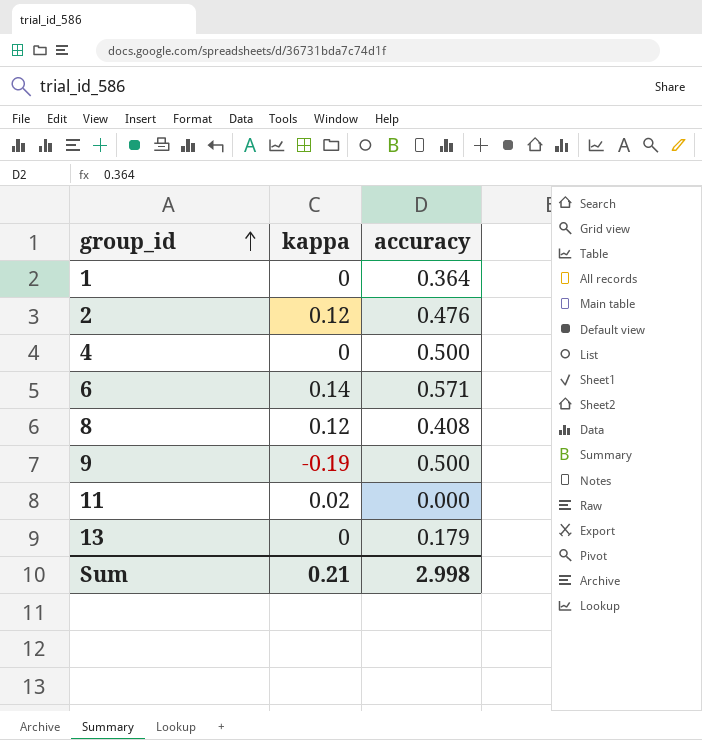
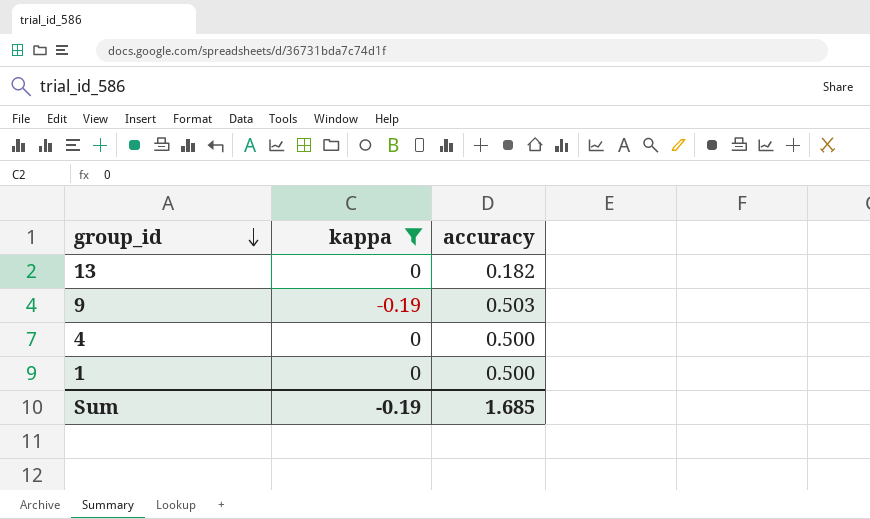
filter: none -> kappa <= 0
row order: group_id ascending -> group_id descending
13 | accuracy: 0.179 -> 0.182
9 | accuracy: 0.500 -> 0.503
1 | accuracy: 0.364 -> 0.500
Sum | kappa: 0.21 -> -0.19
Sum | accuracy: 2.998 -> 1.685

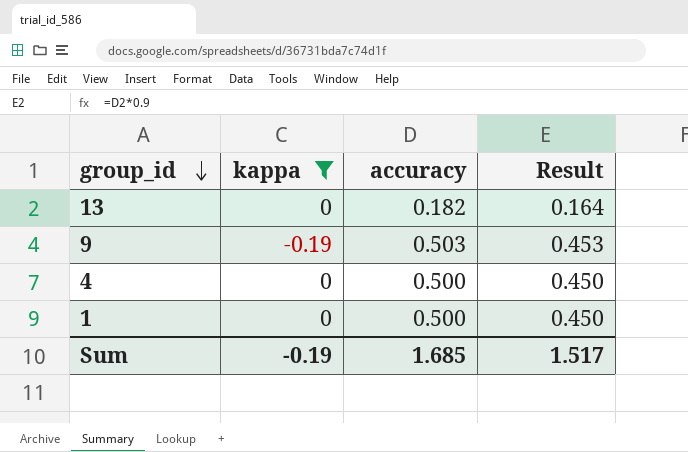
column Result | formula: none -> [accuracy] * 0.9

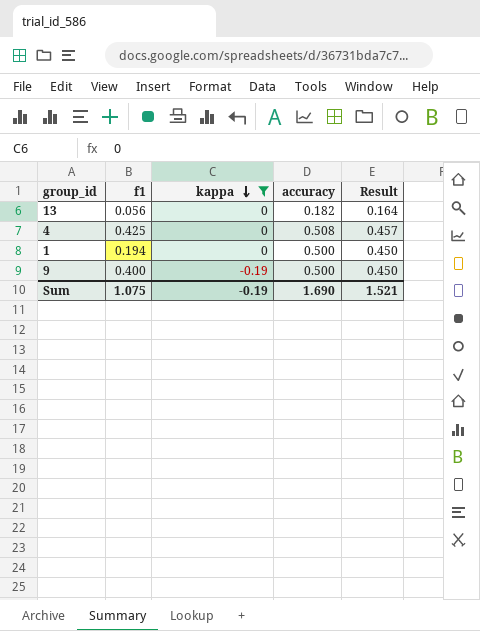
row order: group_id descending -> kappa descending
column f1 | position: none -> 2
4 | accuracy: 0.500 -> 0.508
4 | Result: 0.450 -> 0.457
9 | accuracy: 0.503 -> 0.500
9 | Result: 0.453 -> 0.450
Sum | accuracy: 1.685 -> 1.690
Sum | Result: 1.517 -> 1.521

